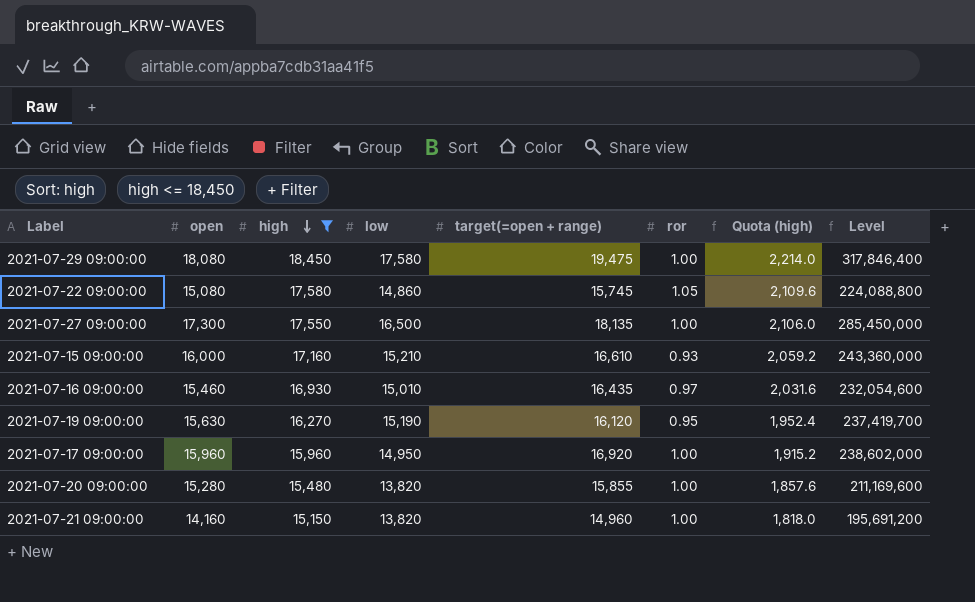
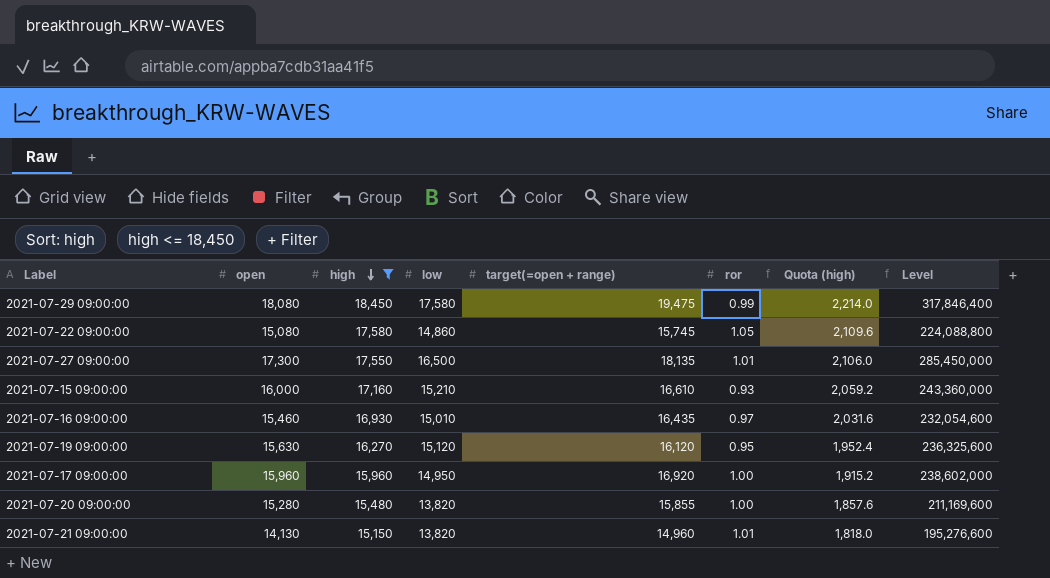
2021-07-29 09:00:00 | ror: 1.00 -> 0.99
2021-07-27 09:00:00 | ror: 1.00 -> 1.01
2021-07-19 09:00:00 | low: 15,190 -> 15,120
2021-07-19 09:00:00 | Level: 237,419,700 -> 236,325,600
2021-07-21 09:00:00 | open: 14,160 -> 14,130
2021-07-21 09:00:00 | ror: 1.00 -> 1.01
2021-07-21 09:00:00 | Level: 195,691,200 -> 195,276,600

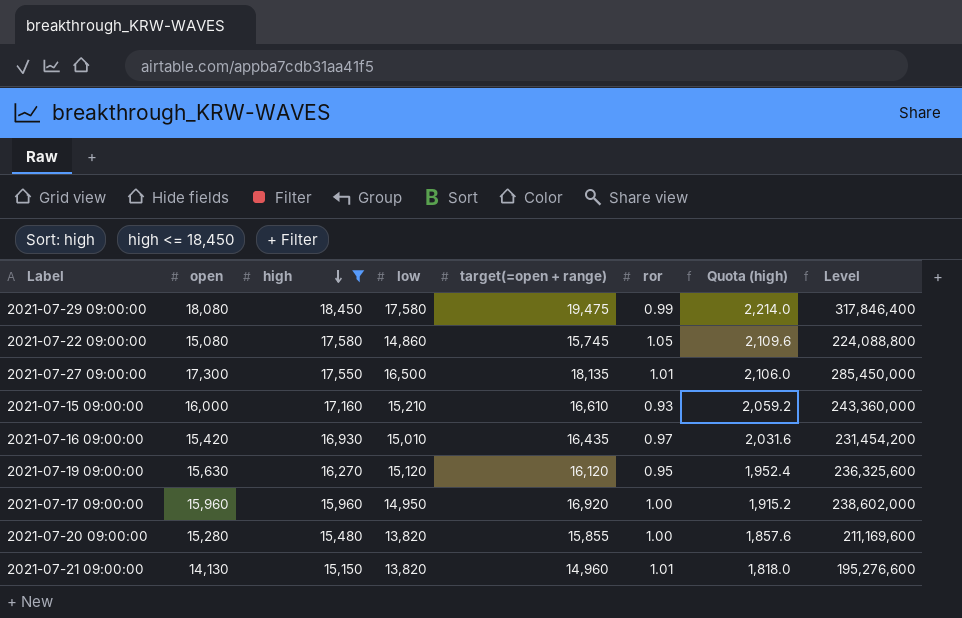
2021-07-16 09:00:00 | open: 15,460 -> 15,420
2021-07-16 09:00:00 | Level: 232,054,600 -> 231,454,200

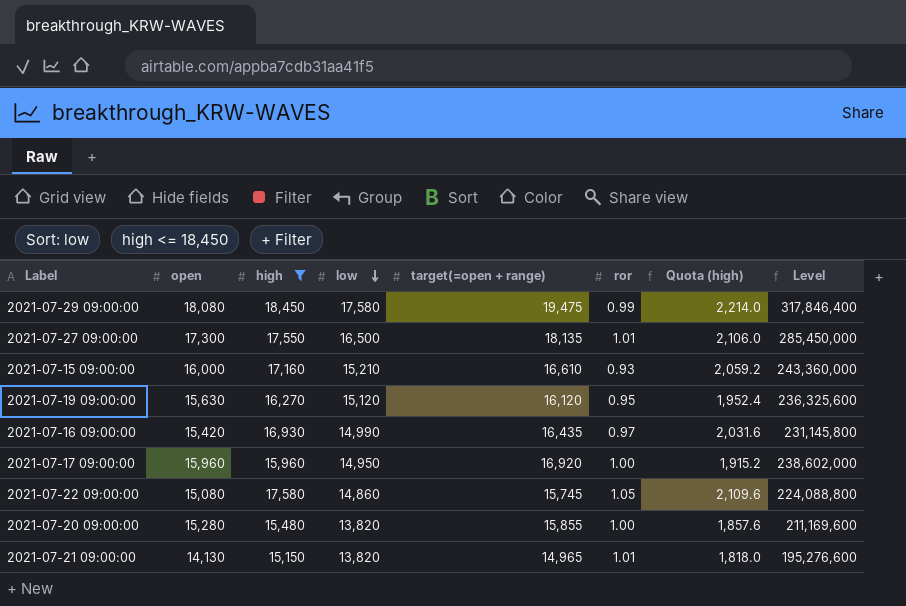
row order: high descending -> low descending
2021-07-16 09:00:00 | low: 15,010 -> 14,990
2021-07-16 09:00:00 | Level: 231,454,200 -> 231,145,800
2021-07-21 09:00:00 | target(=open + range): 14,960 -> 14,965

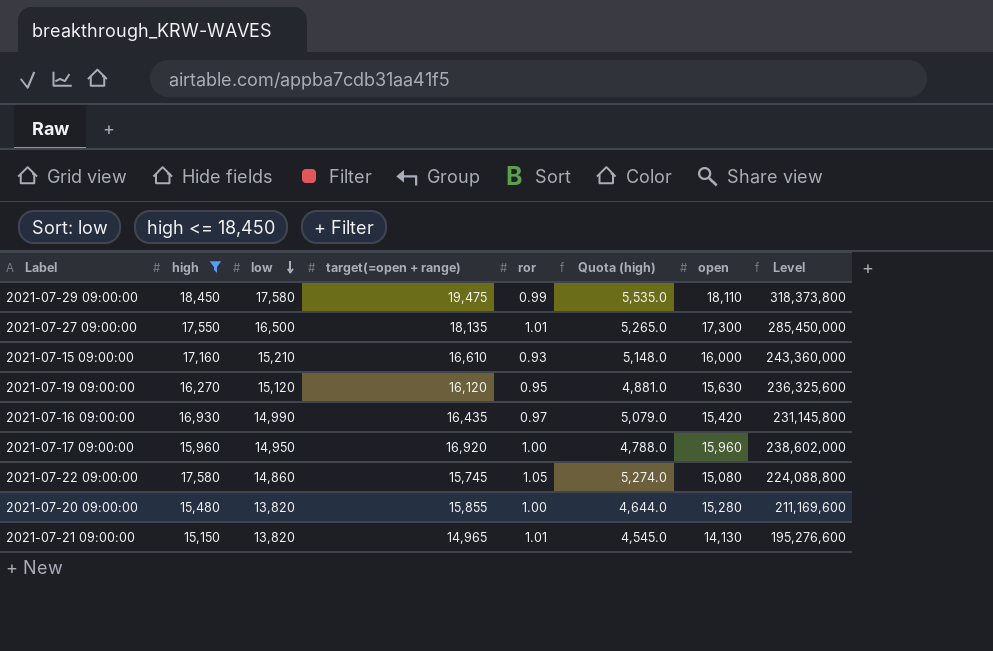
column Quota (high) | formula: [high] * 0.12 -> [high] * 0.3
column open | position: 2 -> 7
2021-07-29 09:00:00 | open: 18,080 -> 18,110
2021-07-29 09:00:00 | Level: 317,846,400 -> 318,373,800

